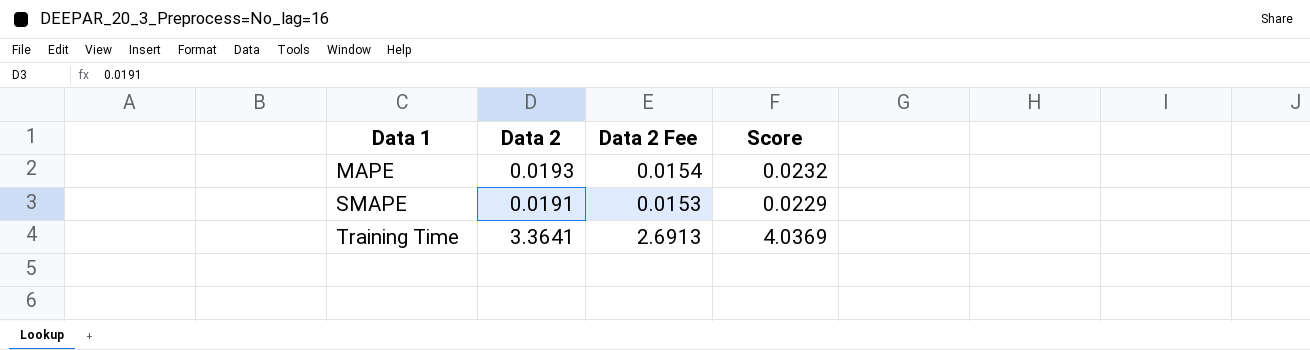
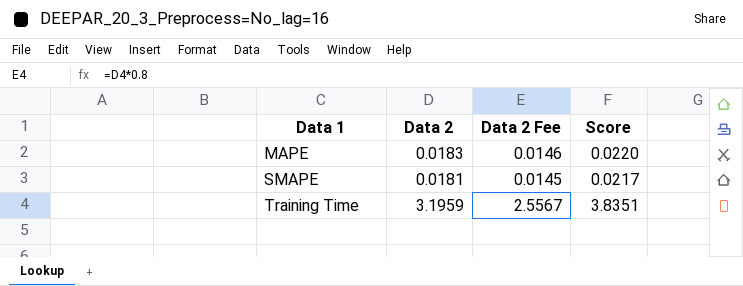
MAPE | Data 2: 0.0193 -> 0.0183
MAPE | Data 2 Fee: 0.0154 -> 0.0146
MAPE | Score: 0.0232 -> 0.0220
SMAPE | Data 2: 0.0191 -> 0.0181
SMAPE | Data 2 Fee: 0.0153 -> 0.0145
SMAPE | Score: 0.0229 -> 0.0217
Training Time | Data 2: 3.3641 -> 3.1959
Training Time | Data 2 Fee: 2.6913 -> 2.5567
Training Time | Score: 4.0369 -> 3.8351

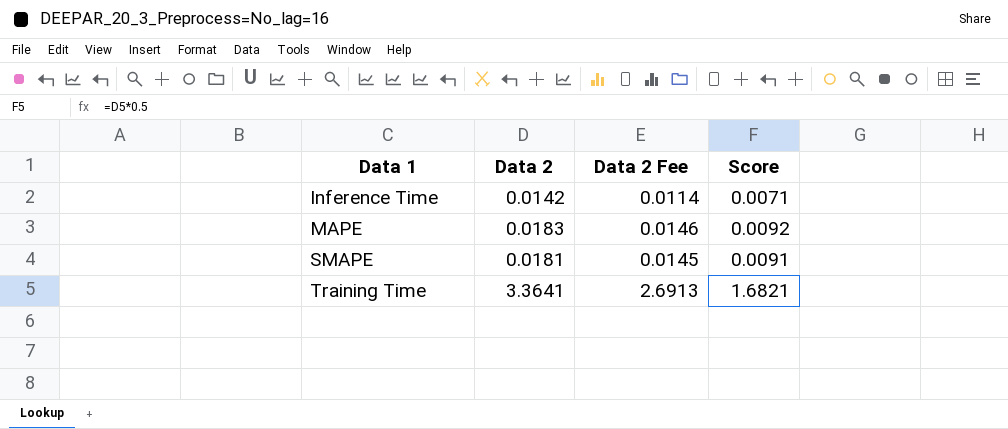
column Score | formula: [Data 2] * 1.2 -> [Data 2] * 0.5
row Inference Time: none -> 0.0142 | 0.0114 | 0.0071
Training Time | Data 2: 3.1959 -> 3.3641
Training Time | Data 2 Fee: 2.5567 -> 2.6913

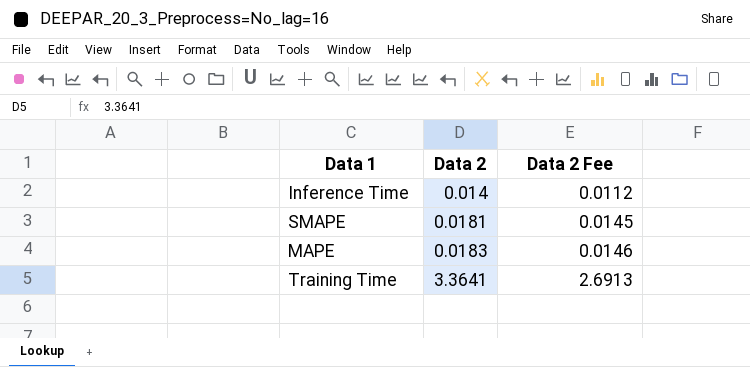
row order: Data 1 ascending -> Data 2 ascending
column Score | formula: [Data 2] * 0.5 -> none
Inference Time | Data 2: 0.0142 -> 0.014
Inference Time | Data 2 Fee: 0.0114 -> 0.0112

